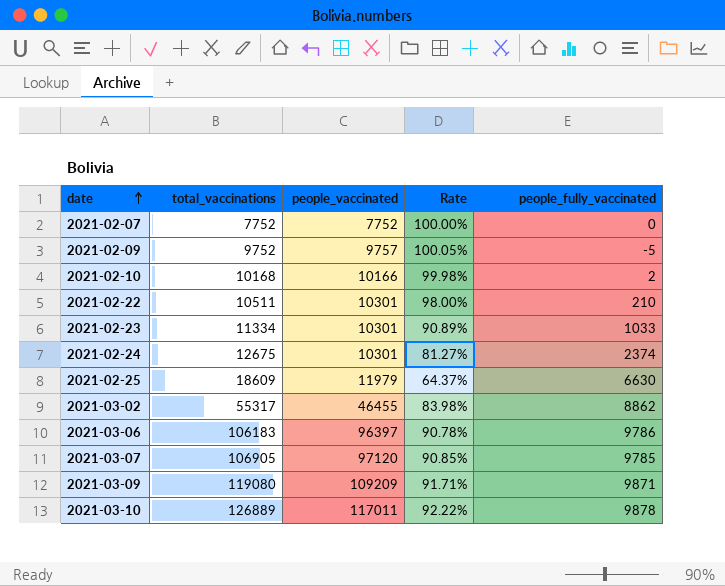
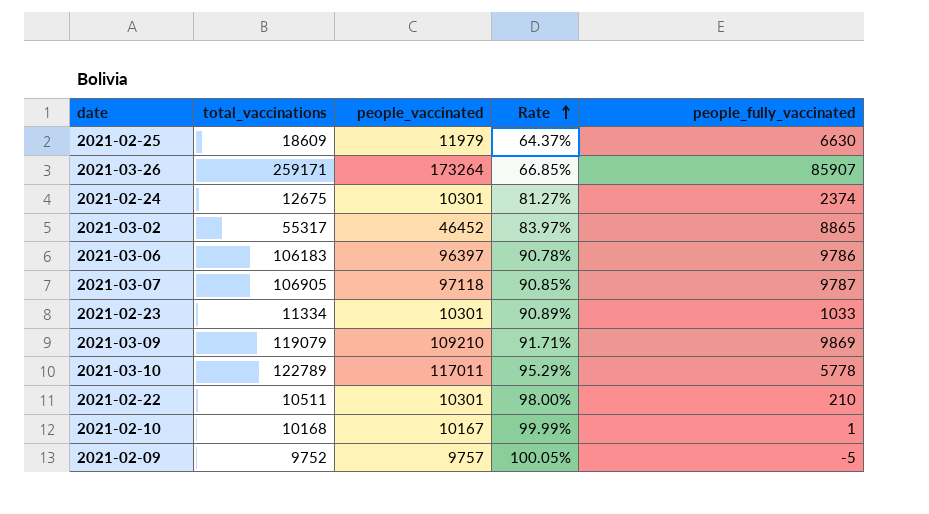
row order: date ascending -> Rate ascending
row 2021-02-07: 7752 | 7752 | 100.00% | 0 -> none
row 2021-03-26: none -> 259171 | 173264 | 66.85% | 85907
2021-03-02 | people_vaccinated: 46455 -> 46452
2021-03-02 | Rate: 83.98% -> 83.97%
2021-03-02 | people_fully_vaccinated: 8862 -> 8865
2021-03-07 | people_vaccinated: 97120 -> 97118
2021-03-07 | people_fully_vaccinated: 9785 -> 9787
2021-03-09 | total_vaccinations: 119080 -> 119079
2021-03-09 | people_vaccinated: 109209 -> 109210
2021-03-09 | people_fully_vaccinated: 9871 -> 9869
2021-03-10 | total_vaccinations: 126889 -> 122789
2021-03-10 | Rate: 92.22% -> 95.29%
2021-03-10 | people_fully_vaccinated: 9878 -> 5778
2021-02-10 | people_vaccinated: 10166 -> 10167
2021-02-10 | Rate: 99.98% -> 99.99%
2021-02-10 | people_fully_vaccinated: 2 -> 1

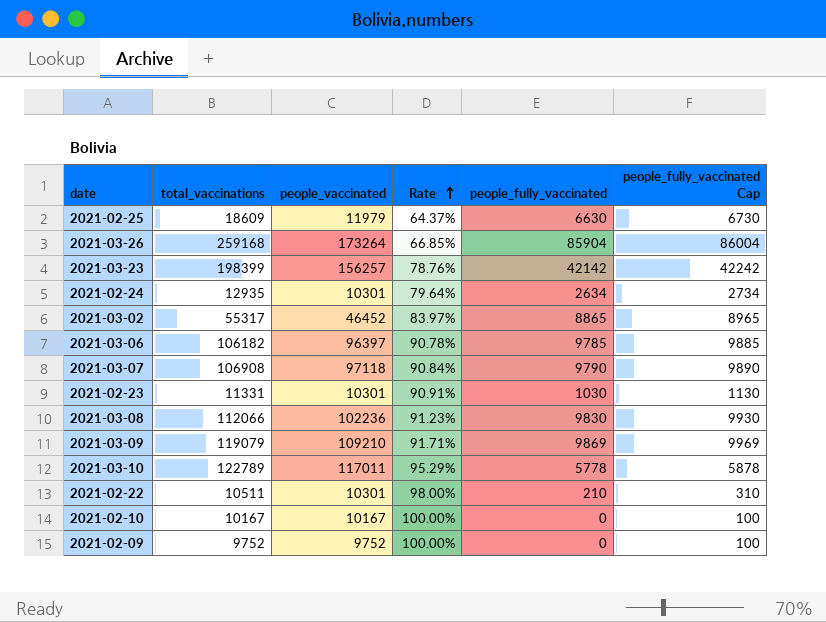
column people_fully_vaccinated Cap | formula: none -> [people_fully_vaccinated] + 100
2021-03-26 | total_vaccinations: 259171 -> 259168
2021-03-26 | people_fully_vaccinated: 85907 -> 85904
row 2021-03-23: none -> 198399 | 156257 | 78.76% | 42142 | 42242
2021-02-24 | total_vaccinations: 12675 -> 12935
2021-02-24 | Rate: 81.27% -> 79.64%
2021-02-24 | people_fully_vaccinated: 2374 -> 2634
2021-03-06 | total_vaccinations: 106183 -> 106182
2021-03-06 | people_fully_vaccinated: 9786 -> 9785
2021-03-07 | total_vaccinations: 106905 -> 106908
2021-03-07 | Rate: 90.85% -> 90.84%
2021-03-07 | people_fully_vaccinated: 9787 -> 9790
2021-02-23 | total_vaccinations: 11334 -> 11331
2021-02-23 | Rate: 90.89% -> 90.91%
2021-02-23 | people_fully_vaccinated: 1033 -> 1030
row 2021-03-08: none -> 112066 | 102236 | 91.23% | 9830 | 9930
2021-02-10 | total_vaccinations: 10168 -> 10167
2021-02-10 | Rate: 99.99% -> 100.00%
2021-02-10 | people_fully_vaccinated: 1 -> 0
2021-02-09 | people_vaccinated: 9757 -> 9752
2021-02-09 | Rate: 100.05% -> 100.00%
2021-02-09 | people_fully_vaccinated: -5 -> 0

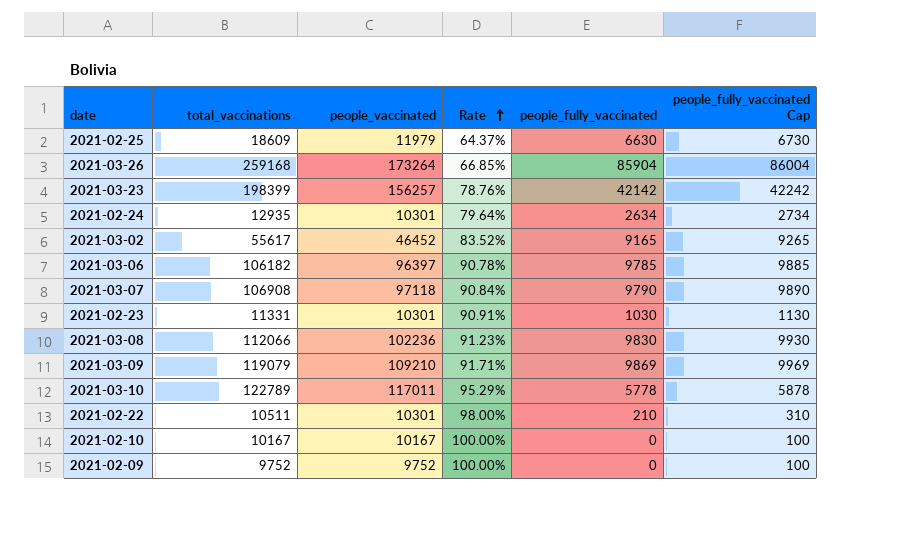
2021-03-02 | total_vaccinations: 55317 -> 55617
2021-03-02 | Rate: 83.97% -> 83.52%
2021-03-02 | people_fully_vaccinated: 8865 -> 9165
2021-03-02 | people_fully_vaccinated Cap: 8965 -> 9265

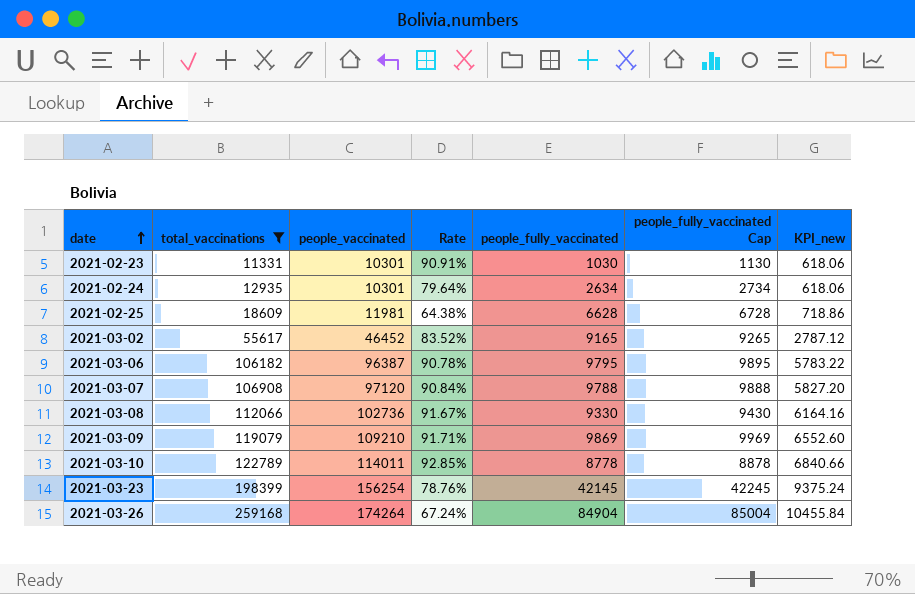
filter: none -> total_vaccinations >= 11331
row order: Rate ascending -> date ascending
column KPI_new | formula: none -> [people_vaccinated] * 0.06
2021-02-25 | people_vaccinated: 11979 -> 11981
2021-02-25 | Rate: 64.37% -> 64.38%
2021-02-25 | people_fully_vaccinated: 6630 -> 6628
2021-02-25 | people_fully_vaccinated Cap: 6730 -> 6728
2021-03-06 | people_vaccinated: 96397 -> 96387
2021-03-06 | people_fully_vaccinated: 9785 -> 9795
2021-03-06 | people_fully_vaccinated Cap: 9885 -> 9895
2021-03-07 | people_vaccinated: 97118 -> 97120
2021-03-07 | people_fully_vaccinated: 9790 -> 9788
2021-03-07 | people_fully_vaccinated Cap: 9890 -> 9888
2021-03-08 | people_vaccinated: 102236 -> 102736
2021-03-08 | Rate: 91.23% -> 91.67%
2021-03-08 | people_fully_vaccinated: 9830 -> 9330
2021-03-08 | people_fully_vaccinated Cap: 9930 -> 9430
2021-03-10 | people_vaccinated: 117011 -> 114011
2021-03-10 | Rate: 95.29% -> 92.85%
2021-03-10 | people_fully_vaccinated: 5778 -> 8778
2021-03-10 | people_fully_vaccinated Cap: 5878 -> 8878
2021-03-23 | people_vaccinated: 156257 -> 156254
2021-03-23 | people_fully_vaccinated: 42142 -> 42145
2021-03-23 | people_fully_vaccinated Cap: 42242 -> 42245
2021-03-26 | people_vaccinated: 173264 -> 174264
2021-03-26 | Rate: 66.85% -> 67.24%
2021-03-26 | people_fully_vaccinated: 85904 -> 84904
2021-03-26 | people_fully_vaccinated Cap: 86004 -> 85004

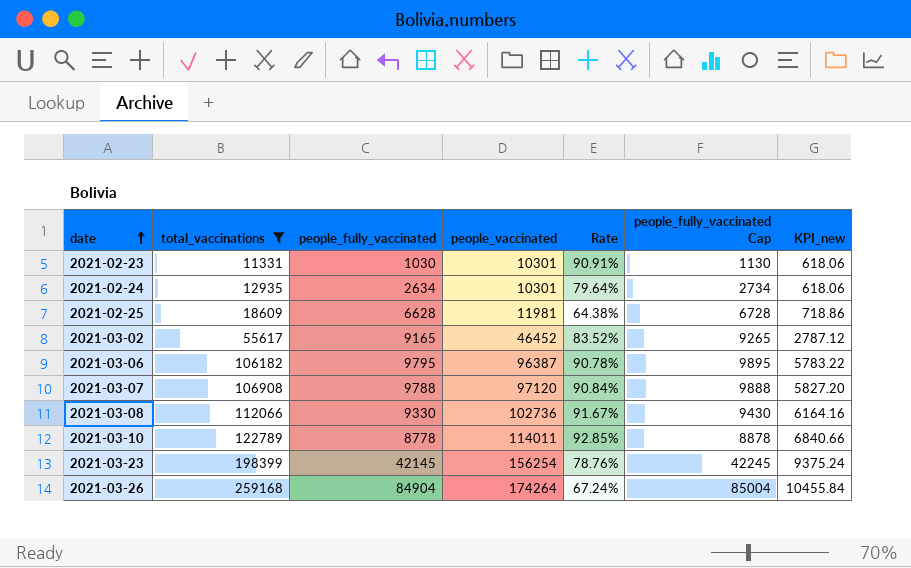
column people_fully_vaccinated | position: 5 -> 3
row 2021-03-09: 119079 | 109210 | 91.71% | 9869 | 9969 | 6552.60 -> none

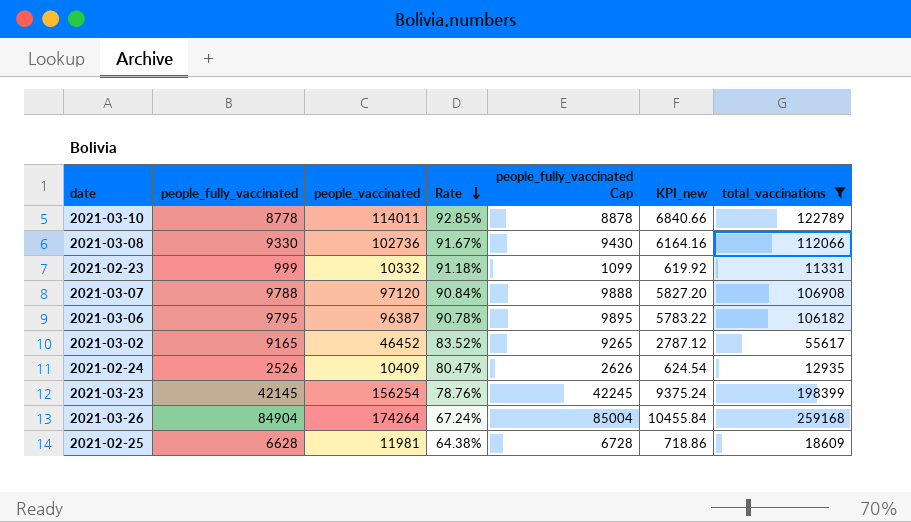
row order: date ascending -> Rate descending
column total_vaccinations | position: 2 -> 7
2021-02-23 | people_fully_vaccinated: 1030 -> 999
2021-02-23 | people_vaccinated: 10301 -> 10332
2021-02-23 | Rate: 90.91% -> 91.18%
2021-02-23 | people_fully_vaccinated Cap: 1130 -> 1099
2021-02-23 | KPI_new: 618.06 -> 619.92
2021-02-24 | people_fully_vaccinated: 2634 -> 2526
2021-02-24 | people_vaccinated: 10301 -> 10409
2021-02-24 | Rate: 79.64% -> 80.47%
2021-02-24 | people_fully_vaccinated Cap: 2734 -> 2626
2021-02-24 | KPI_new: 618.06 -> 624.54

